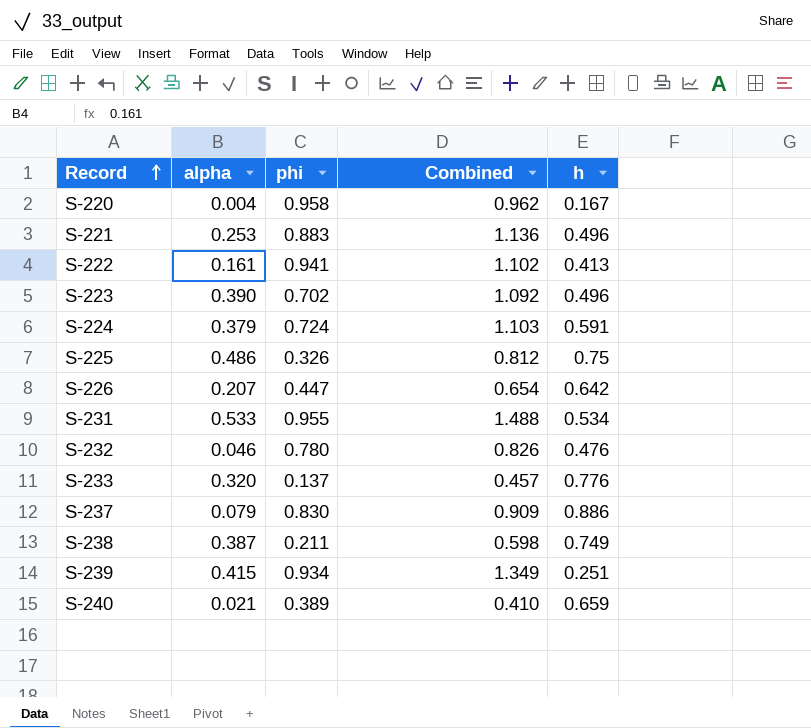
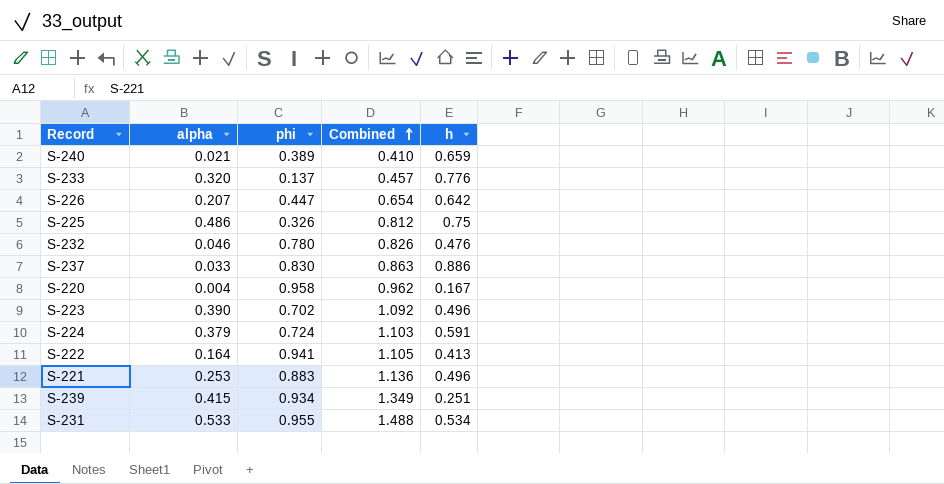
row order: Record ascending -> Combined ascending
row S-238: 0.387 | 0.211 | 0.598 | 0.749 -> none
S-237 | alpha: 0.079 -> 0.033
S-237 | Combined: 0.909 -> 0.863
S-222 | alpha: 0.161 -> 0.164
S-222 | Combined: 1.102 -> 1.105

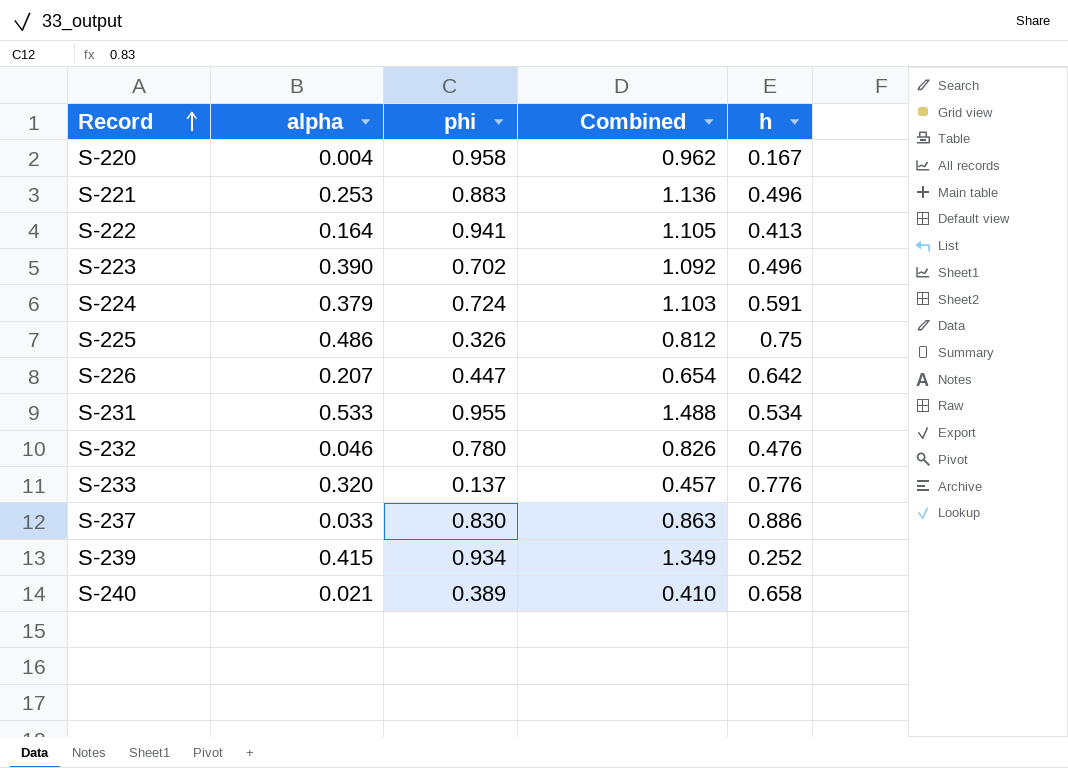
row order: Combined ascending -> Record ascending
S-239 | h: 0.251 -> 0.252
S-240 | h: 0.659 -> 0.658

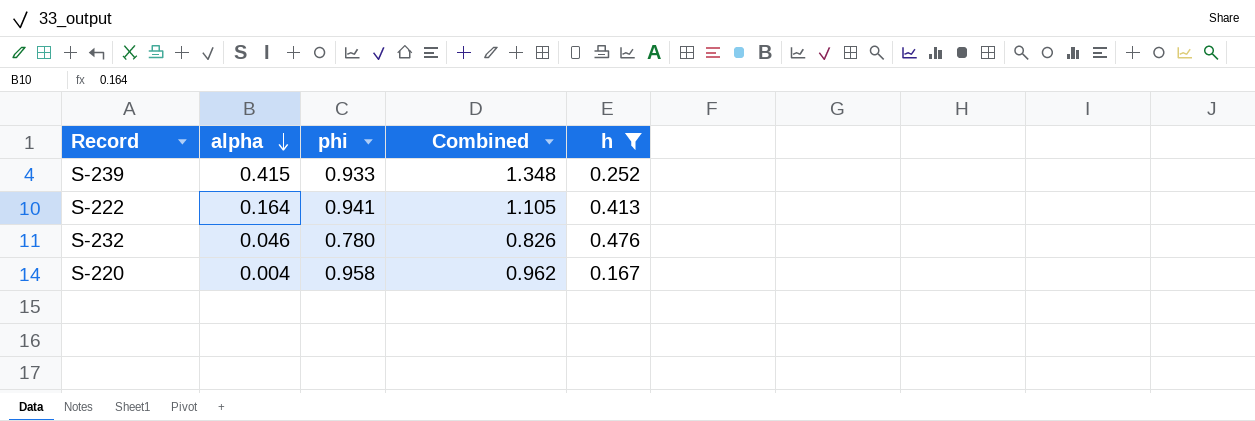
filter: none -> h <= 0.476
row order: Record ascending -> alpha descending
S-239 | phi: 0.934 -> 0.933
S-239 | Combined: 1.349 -> 1.348

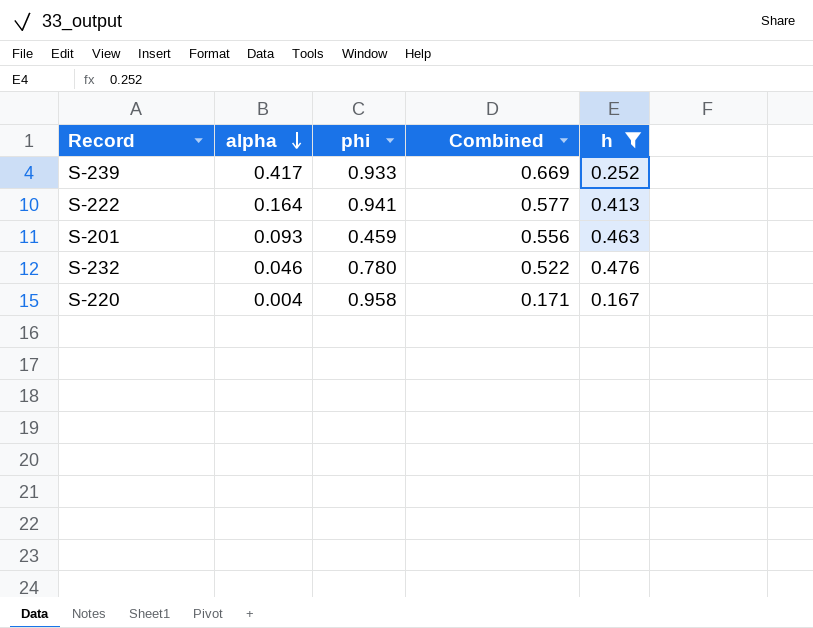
column Combined | formula: [alpha] + [phi] -> [alpha] + [h]
S-239 | alpha: 0.415 -> 0.417
row S-201: none -> 0.093 | 0.459 | 0.556 | 0.463

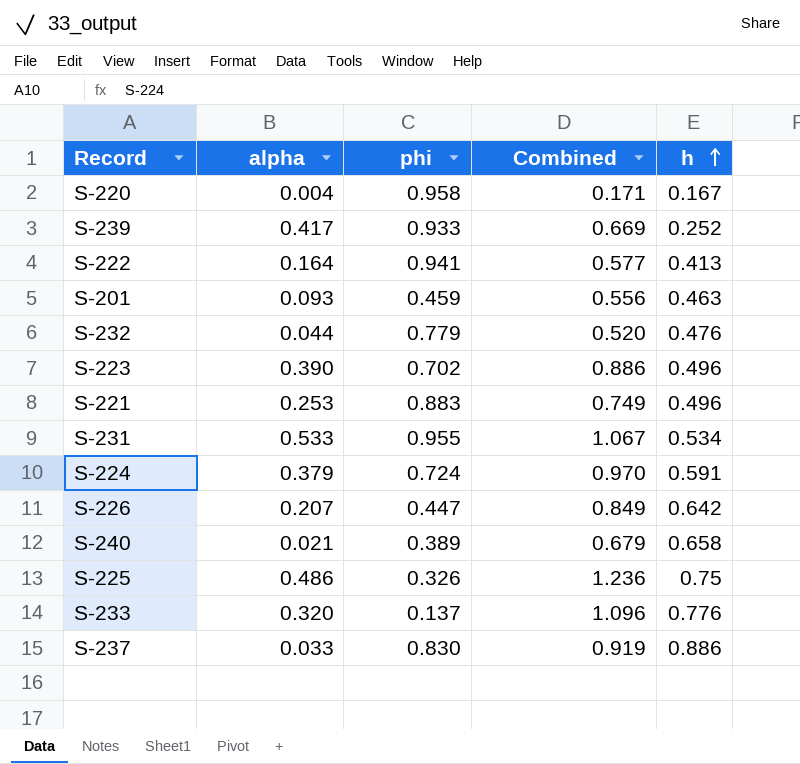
filter: h <= 0.476 -> none
row order: alpha descending -> h ascending
S-232 | alpha: 0.046 -> 0.044
S-232 | phi: 0.780 -> 0.779
S-232 | Combined: 0.522 -> 0.520

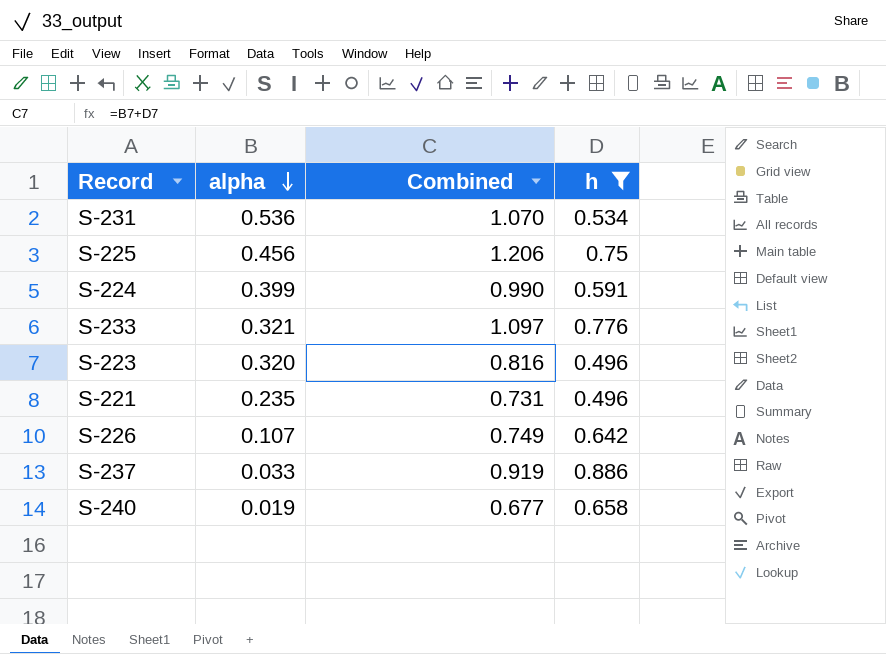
filter: none -> h >= 0.496
row order: h ascending -> alpha descending
column phi | position: 3 -> none
S-231 | alpha: 0.533 -> 0.536
S-231 | Combined: 1.067 -> 1.070
S-225 | alpha: 0.486 -> 0.456
S-225 | Combined: 1.236 -> 1.206
S-224 | alpha: 0.379 -> 0.399
S-224 | Combined: 0.970 -> 0.990
S-233 | alpha: 0.320 -> 0.321
S-233 | Combined: 1.096 -> 1.097
S-223 | alpha: 0.390 -> 0.320
S-223 | Combined: 0.886 -> 0.816
S-221 | alpha: 0.253 -> 0.235
S-221 | Combined: 0.749 -> 0.731
S-226 | alpha: 0.207 -> 0.107
S-226 | Combined: 0.849 -> 0.749
S-240 | alpha: 0.021 -> 0.019
S-240 | Combined: 0.679 -> 0.677

